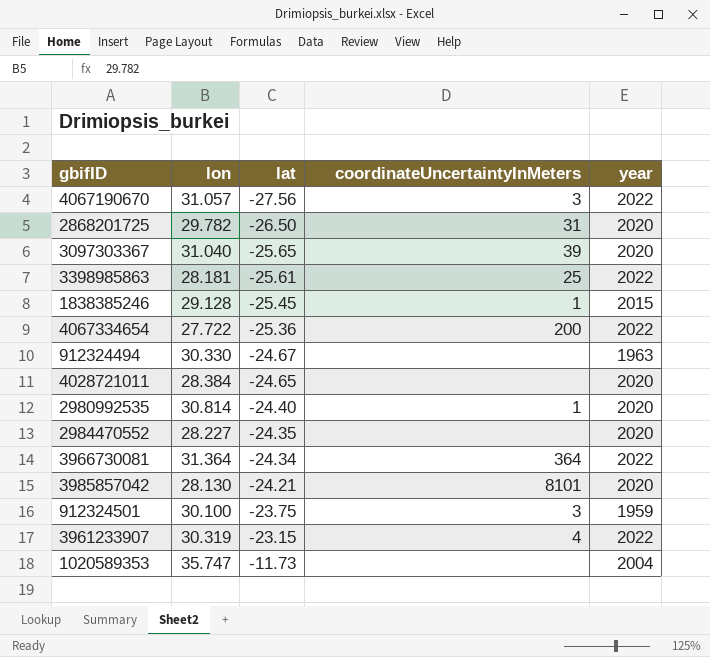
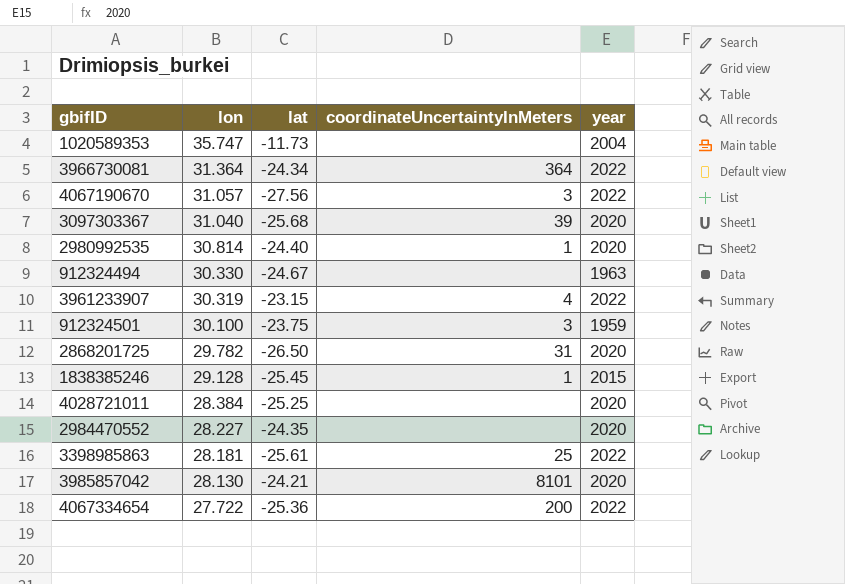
row order: lat ascending -> lon descending
3097303367 | lat: -25.65 -> -25.68
4028721011 | lat: -24.65 -> -25.25

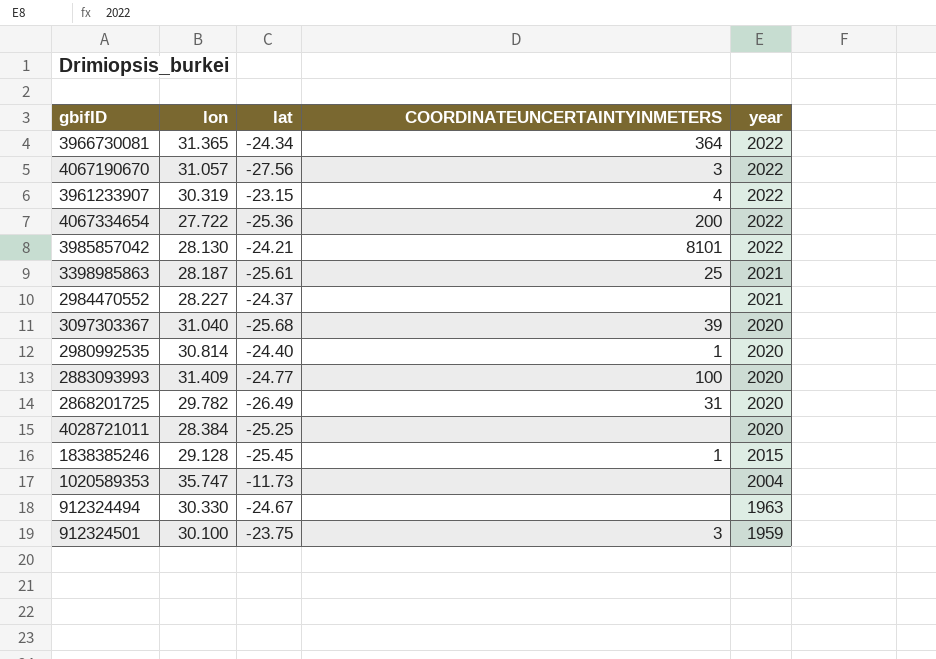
row order: lon descending -> year descending
column name: coordinateUncertaintyInMeters -> COORDINATEUNCERTAINTYINMETERS
3966730081 | lon: 31.364 -> 31.365
3985857042 | year: 2020 -> 2022
3398985863 | lon: 28.181 -> 28.187
3398985863 | year: 2022 -> 2021
2984470552 | lat: -24.35 -> -24.37
2984470552 | year: 2020 -> 2021
row 2883093993: none -> 31.409 | -24.77 | 100 | 2020
2868201725 | lat: -26.50 -> -26.49

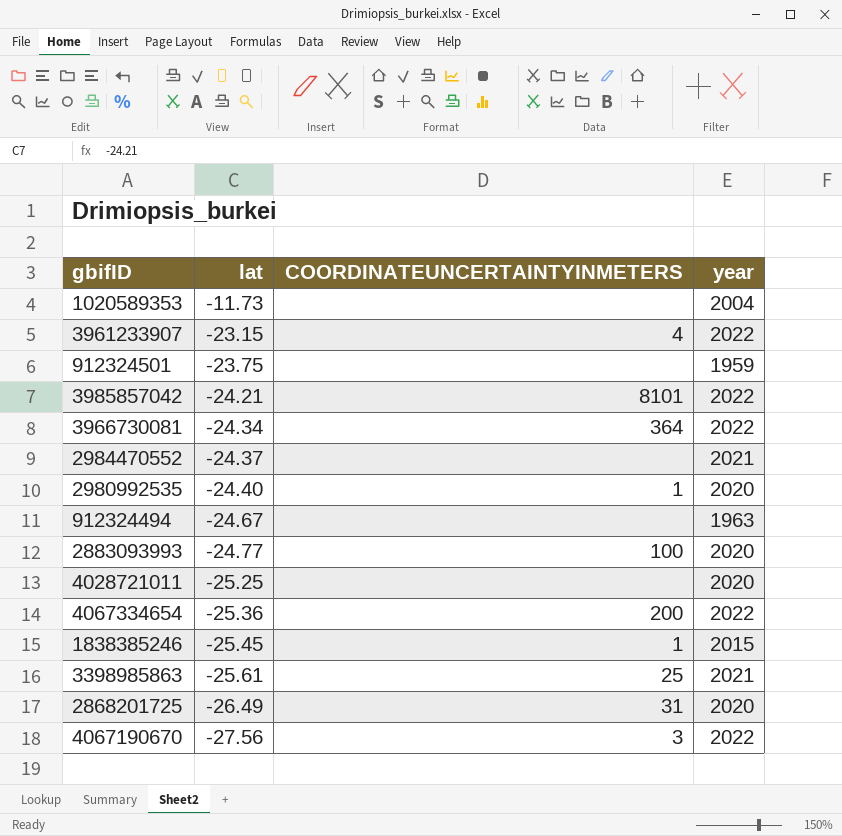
row order: year descending -> lat descending
column lon | position: 2 -> none
row 3097303367: 31.040 | -25.68 | 39 | 2020 -> none
912324501 | COORDINATEUNCERTAINTYINMETERS: 3 -> none

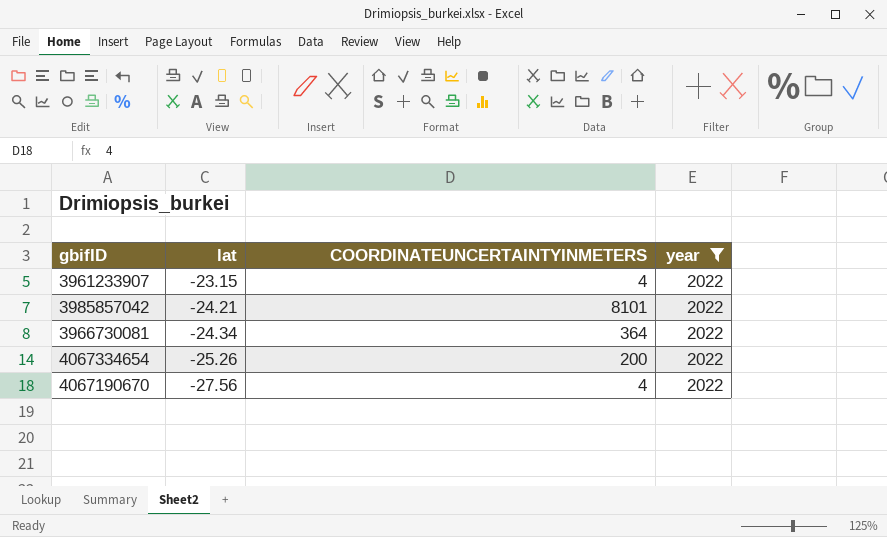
filter: none -> year = 2022
4067334654 | lat: -25.36 -> -25.26
4067190670 | COORDINATEUNCERTAINTYINMETERS: 3 -> 4

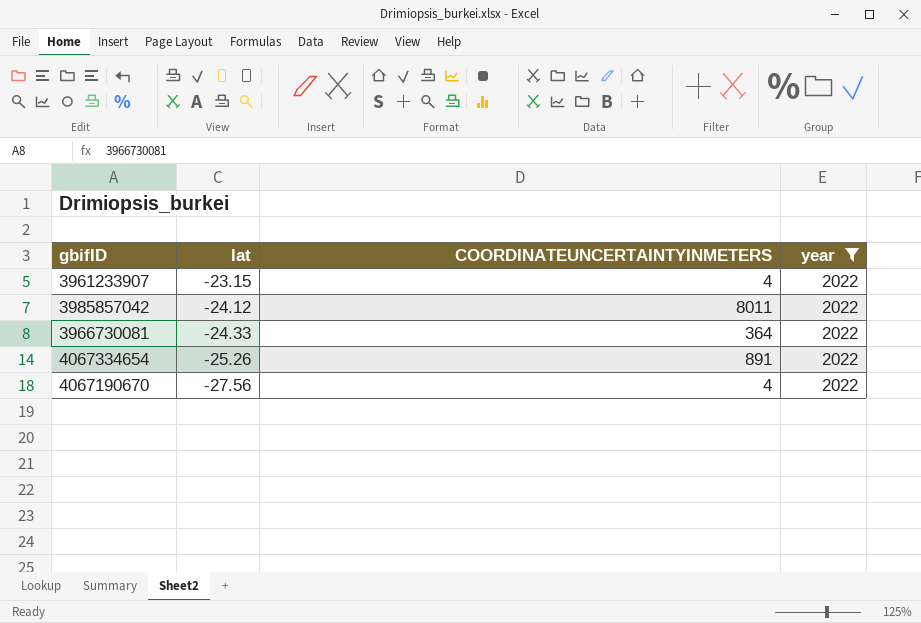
3985857042 | lat: -24.21 -> -24.12
3985857042 | COORDINATEUNCERTAINTYINMETERS: 8101 -> 8011
3966730081 | lat: -24.34 -> -24.33
4067334654 | COORDINATEUNCERTAINTYINMETERS: 200 -> 891

